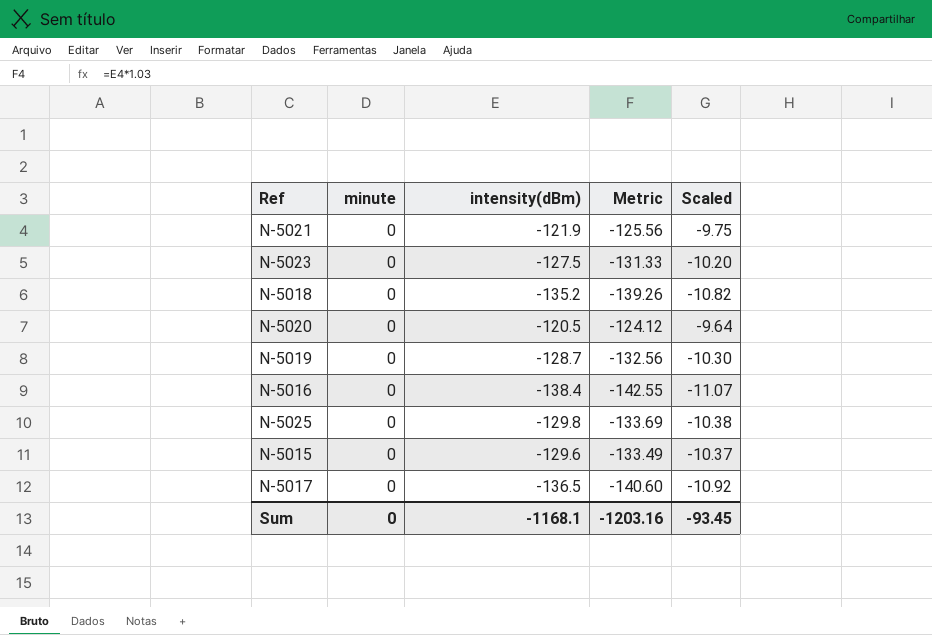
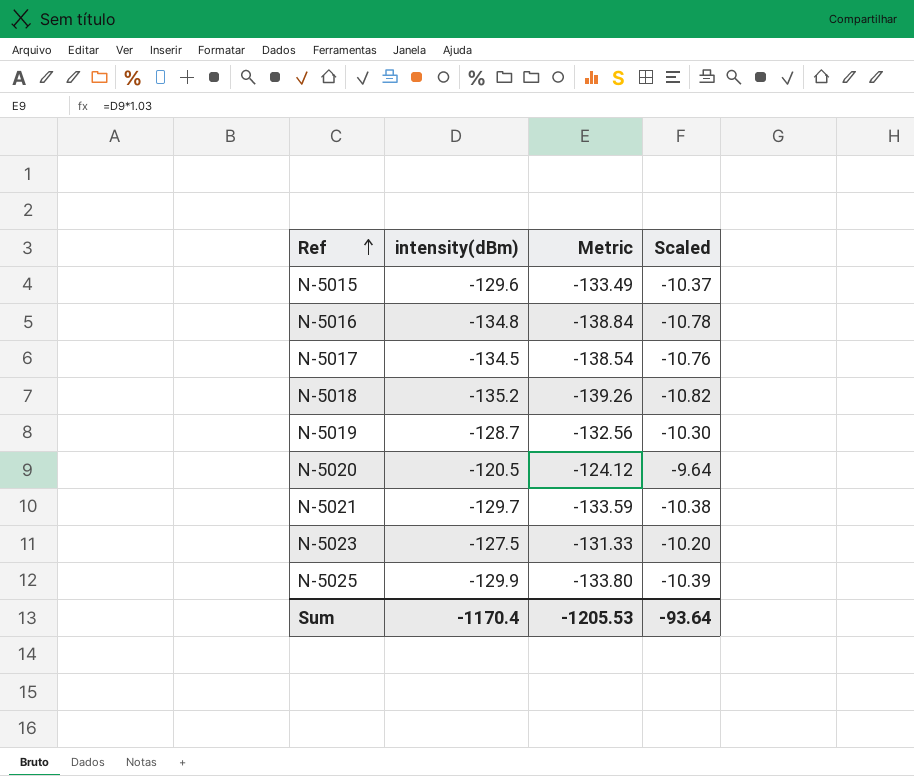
row order: none -> Ref ascending
column minute | position: 2 -> none
N-5016 | intensity(dBm): -138.4 -> -134.8
N-5016 | Metric: -142.55 -> -138.84
N-5016 | Scaled: -11.07 -> -10.78
N-5017 | intensity(dBm): -136.5 -> -134.5
N-5017 | Metric: -140.60 -> -138.54
N-5017 | Scaled: -10.92 -> -10.76
N-5021 | intensity(dBm): -121.9 -> -129.7
N-5021 | Metric: -125.56 -> -133.59
N-5021 | Scaled: -9.75 -> -10.38
N-5025 | intensity(dBm): -129.8 -> -129.9
N-5025 | Metric: -133.69 -> -133.80
N-5025 | Scaled: -10.38 -> -10.39
Sum | intensity(dBm): -1168.1 -> -1170.4
Sum | Metric: -1203.16 -> -1205.53
Sum | Scaled: -93.45 -> -93.64

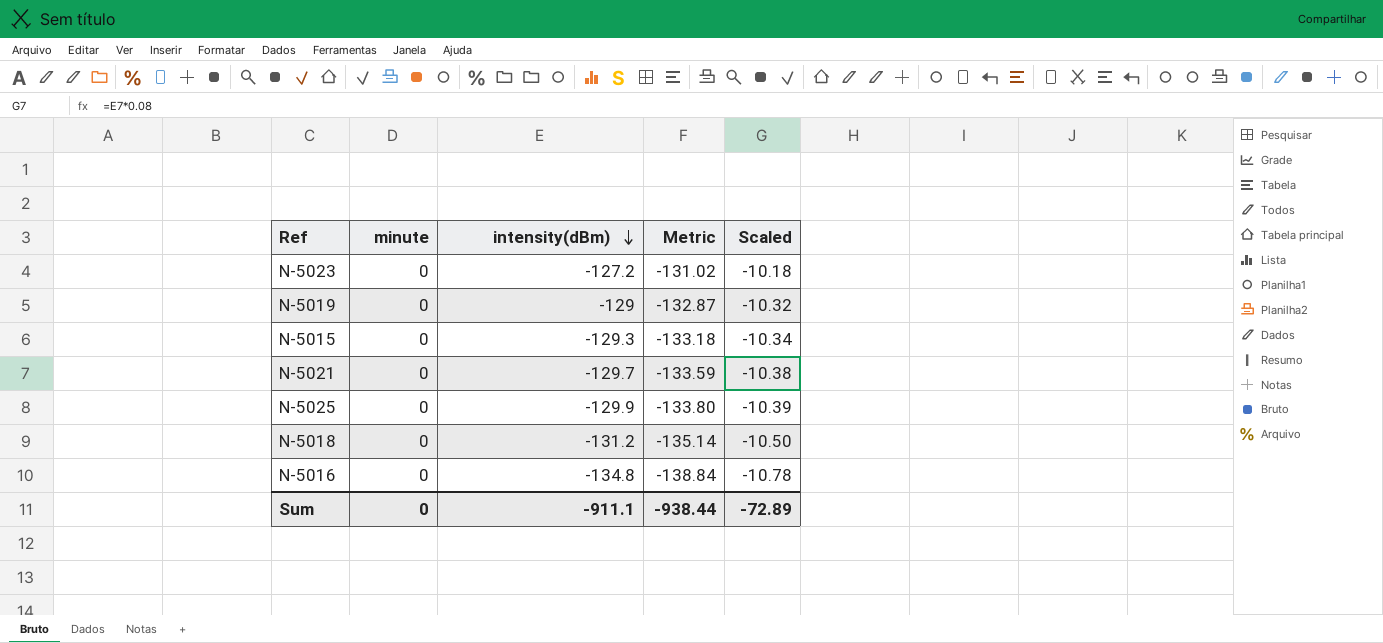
row order: Ref ascending -> intensity(dBm) descending
column minute | position: none -> 2
row N-5017: -134.5 | -138.54 | -10.76 -> none
row N-5020: -120.5 | -124.12 | -9.64 -> none
N-5023 | intensity(dBm): -127.5 -> -127.2
N-5023 | Metric: -131.33 -> -131.02
N-5023 | Scaled: -10.20 -> -10.18
N-5019 | intensity(dBm): -128.7 -> -129
N-5019 | Metric: -132.56 -> -132.87
N-5019 | Scaled: -10.30 -> -10.32
N-5015 | intensity(dBm): -129.6 -> -129.3
N-5015 | Metric: -133.49 -> -133.18
N-5015 | Scaled: -10.37 -> -10.34
N-5018 | intensity(dBm): -135.2 -> -131.2
N-5018 | Metric: -139.26 -> -135.14
N-5018 | Scaled: -10.82 -> -10.50
Sum | intensity(dBm): -1170.4 -> -911.1
Sum | Metric: -1205.53 -> -938.44
Sum | Scaled: -93.64 -> -72.89

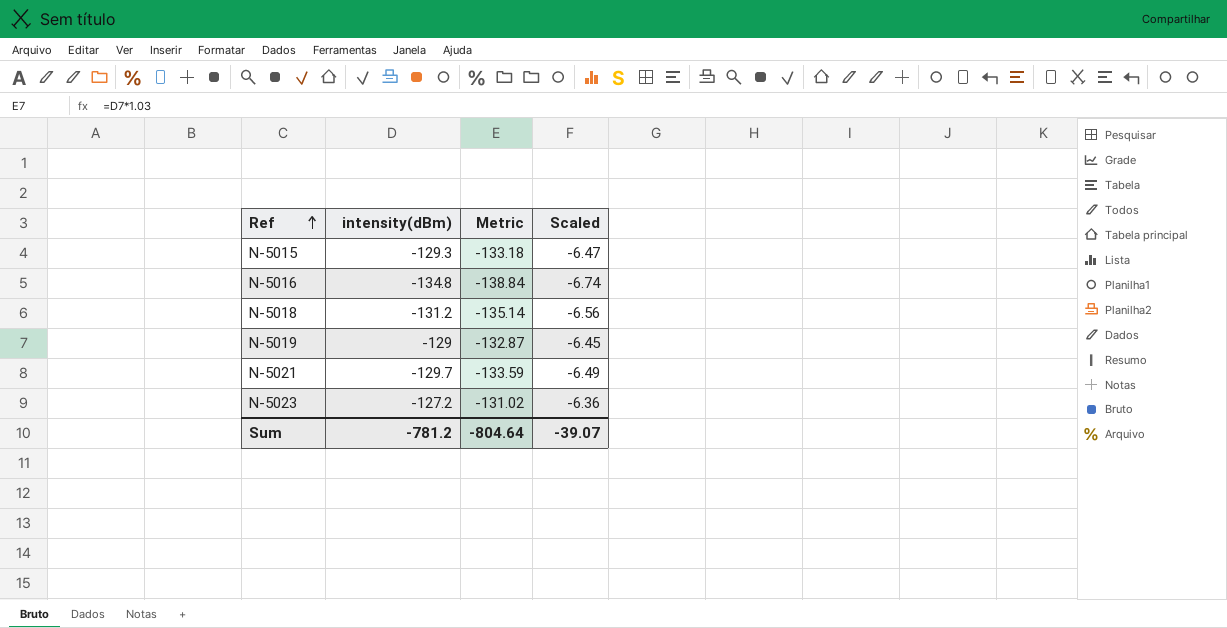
row order: intensity(dBm) descending -> Ref ascending
column minute | position: 2 -> none
column Scaled | formula: [intensity(dBm)] * 0.08 -> [intensity(dBm)] * 0.05
row N-5025: 0 | -129.9 | -133.80 | -10.39 -> none
Sum | intensity(dBm): -911.1 -> -781.2
Sum | Metric: -938.44 -> -804.64
Sum | Scaled: -72.89 -> -39.07

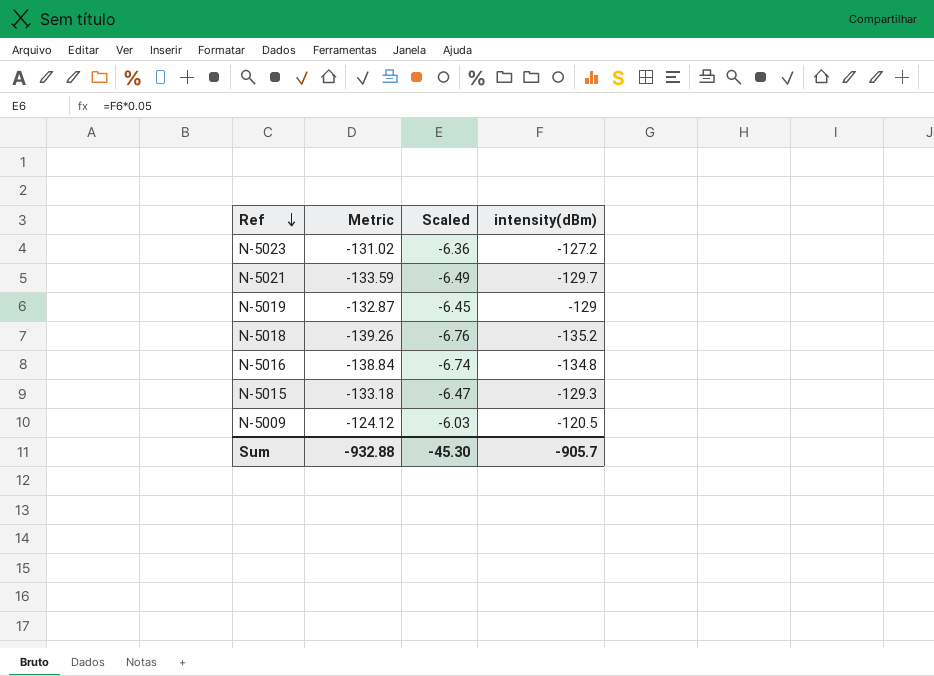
row order: Ref ascending -> Ref descending
column intensity(dBm) | position: 2 -> 4
N-5018 | Metric: -135.14 -> -139.26
N-5018 | Scaled: -6.56 -> -6.76
N-5018 | intensity(dBm): -131.2 -> -135.2
row N-5009: none -> -124.12 | -6.03 | -120.5
Sum | Metric: -804.64 -> -932.88
Sum | Scaled: -39.07 -> -45.30
Sum | intensity(dBm): -781.2 -> -905.7

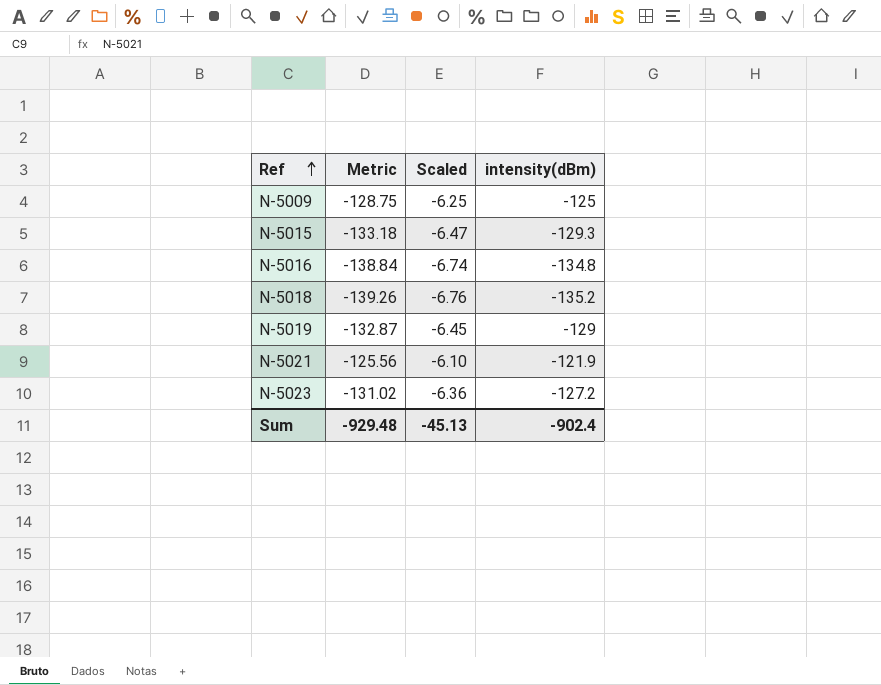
row order: Ref descending -> Ref ascending
N-5009 | Metric: -124.12 -> -128.75
N-5009 | Scaled: -6.03 -> -6.25
N-5009 | intensity(dBm): -120.5 -> -125
N-5021 | Metric: -133.59 -> -125.56
N-5021 | Scaled: -6.49 -> -6.10
N-5021 | intensity(dBm): -129.7 -> -121.9
Sum | Metric: -932.88 -> -929.48
Sum | Scaled: -45.30 -> -45.13
Sum | intensity(dBm): -905.7 -> -902.4

